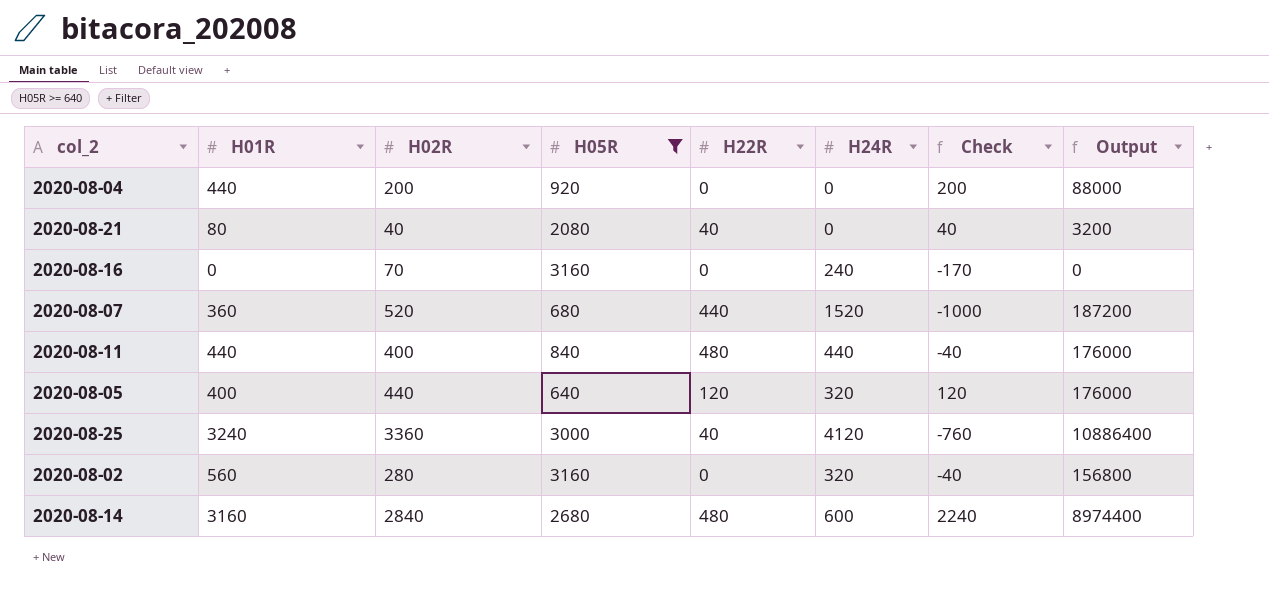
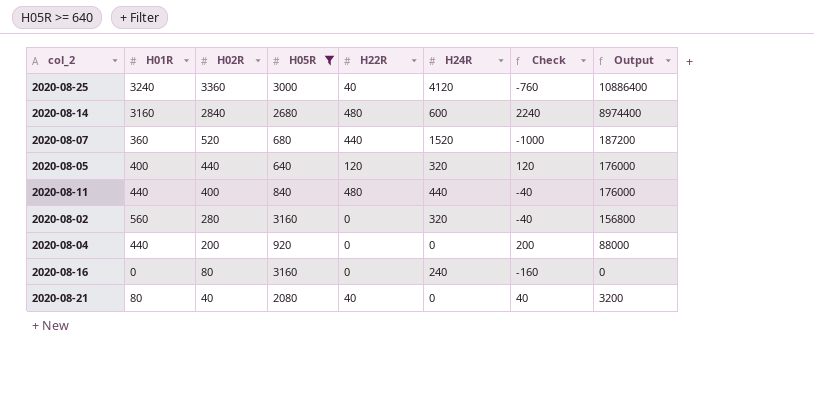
row order: none -> H02R descending
2020-08-16 | H02R: 70 -> 80
2020-08-16 | Check: -170 -> -160

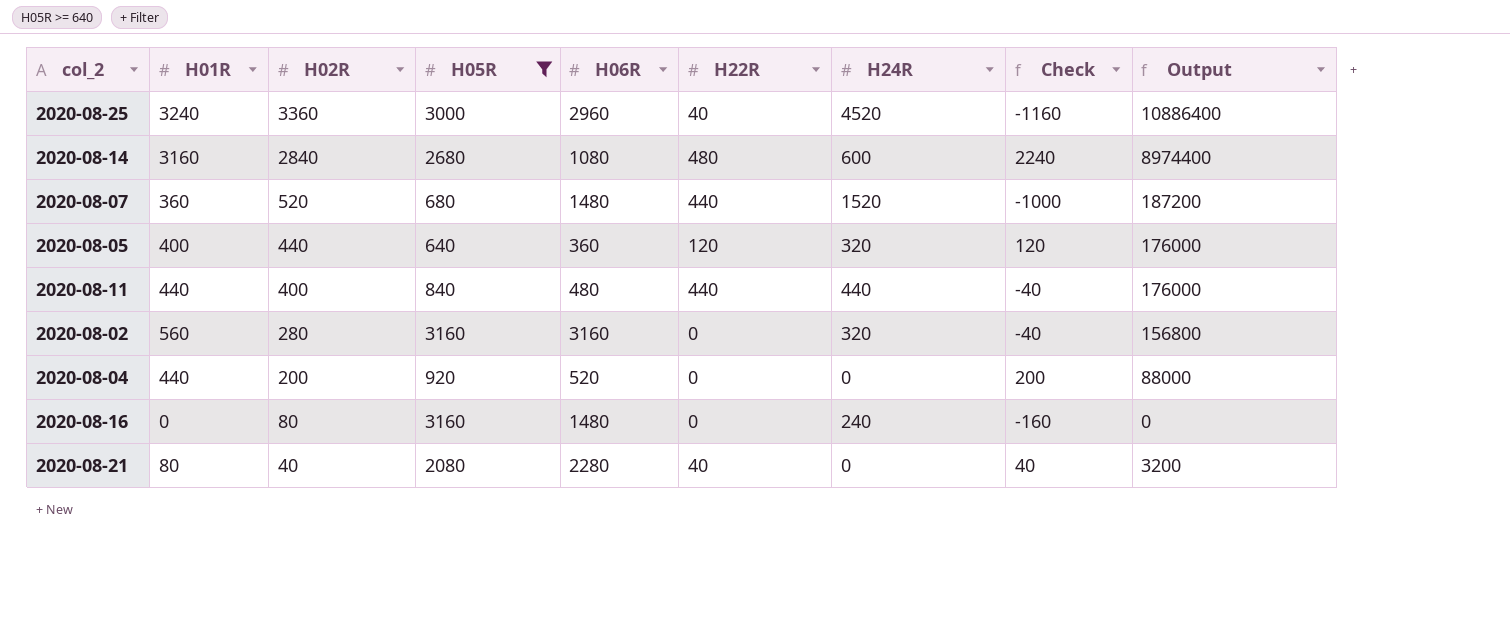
column H06R | position: none -> 5
2020-08-25 | H24R: 4120 -> 4520
2020-08-25 | Check: -760 -> -1160
2020-08-11 | H22R: 480 -> 440

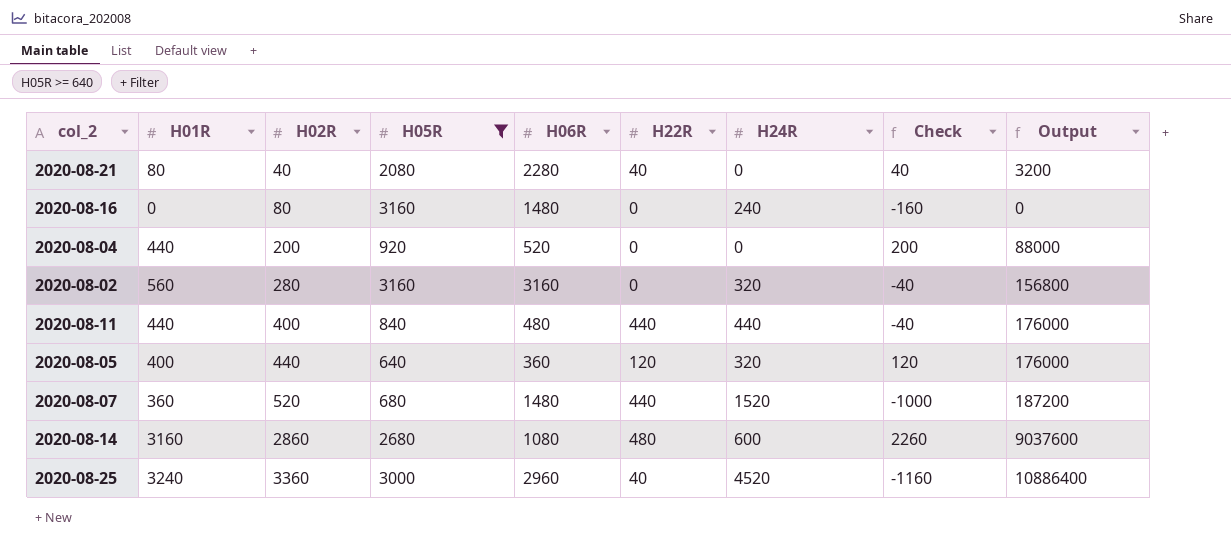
row order: H02R descending -> H02R ascending
2020-08-14 | H02R: 2840 -> 2860
2020-08-14 | Check: 2240 -> 2260
2020-08-14 | Output: 8974400 -> 9037600

